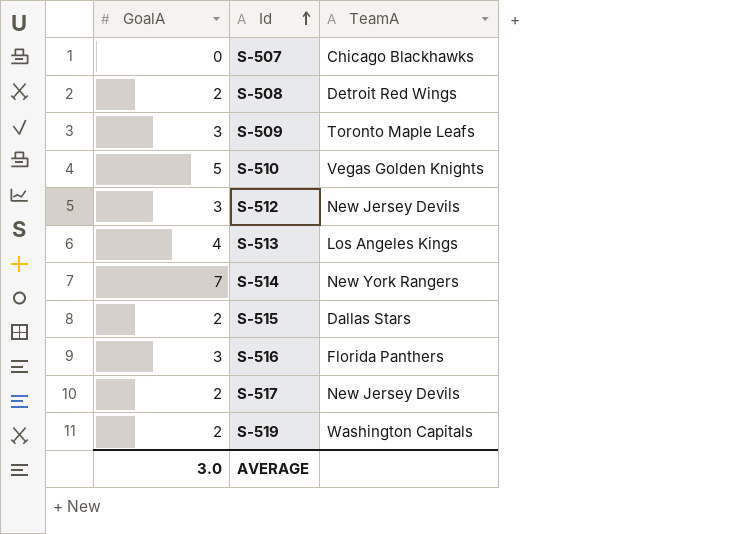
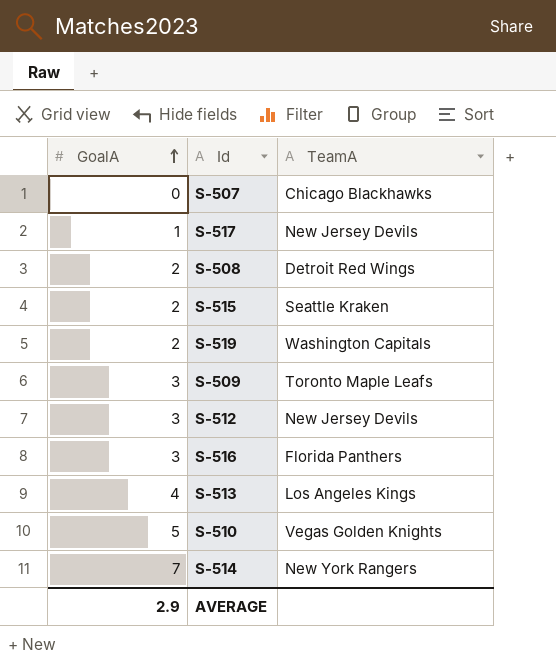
row order: Id ascending -> GoalA ascending
S-517 | GoalA: 2 -> 1
S-515 | TeamA: Dallas Stars -> Seattle Kraken
AVERAGE | GoalA: 3.0 -> 2.9

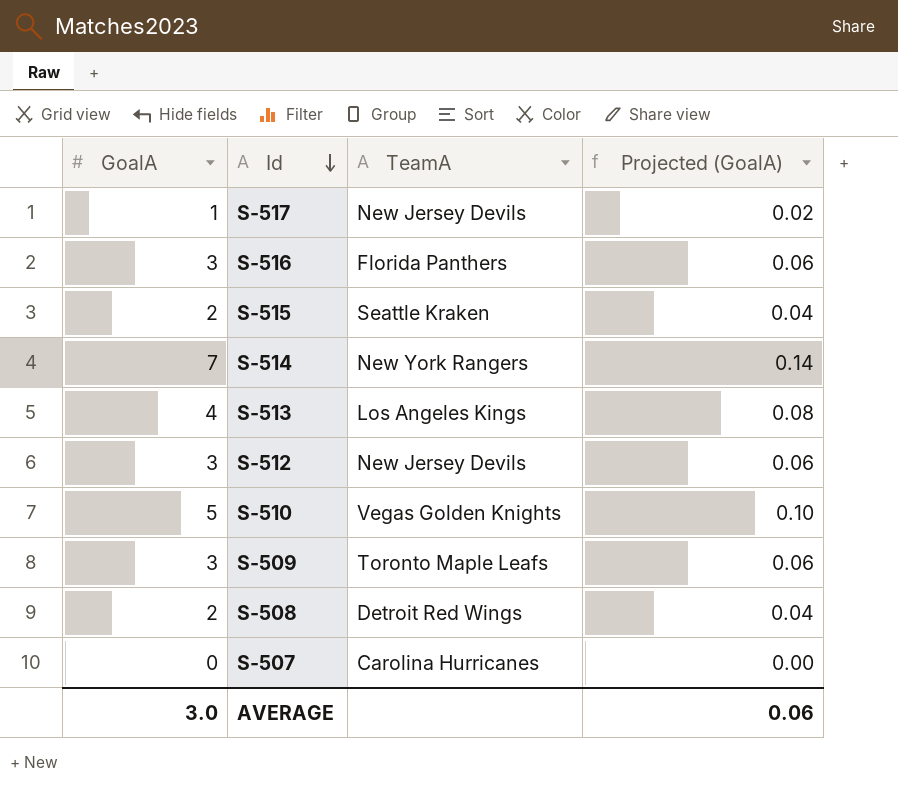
row order: GoalA ascending -> Id descending
column Projected (GoalA) | formula: none -> [GoalA] * 0.02
row S-519: 2 | Washington Capitals -> none
S-507 | TeamA: Chicago Blackhawks -> Carolina Hurricanes
AVERAGE | GoalA: 2.9 -> 3.0

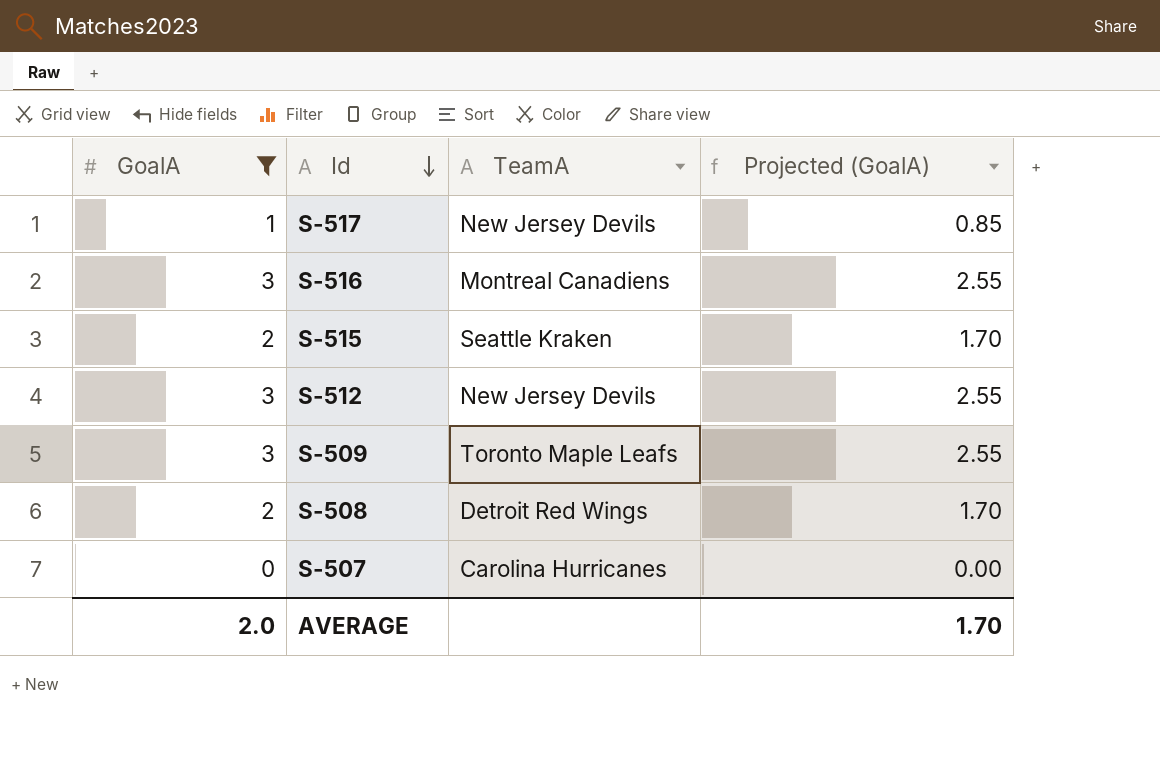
filter: none -> GoalA <= 3
column Projected (GoalA) | formula: [GoalA] * 0.02 -> [GoalA] * 0.85
S-516 | TeamA: Florida Panthers -> Montreal Canadiens
AVERAGE | GoalA: 3.0 -> 2.0
AVERAGE | Projected (GoalA): 0.06 -> 1.70

